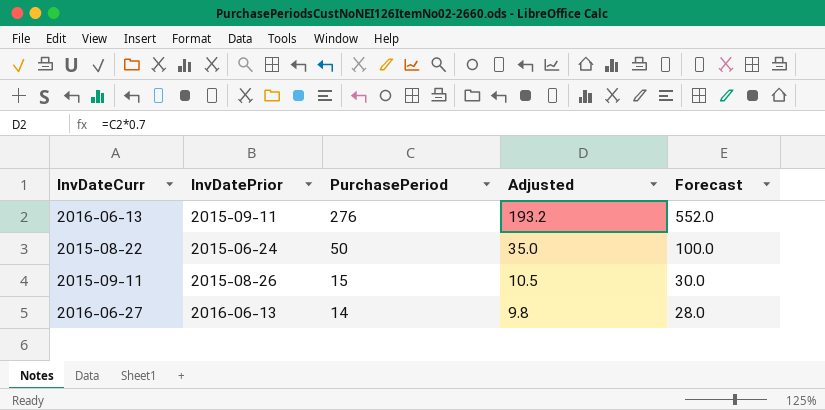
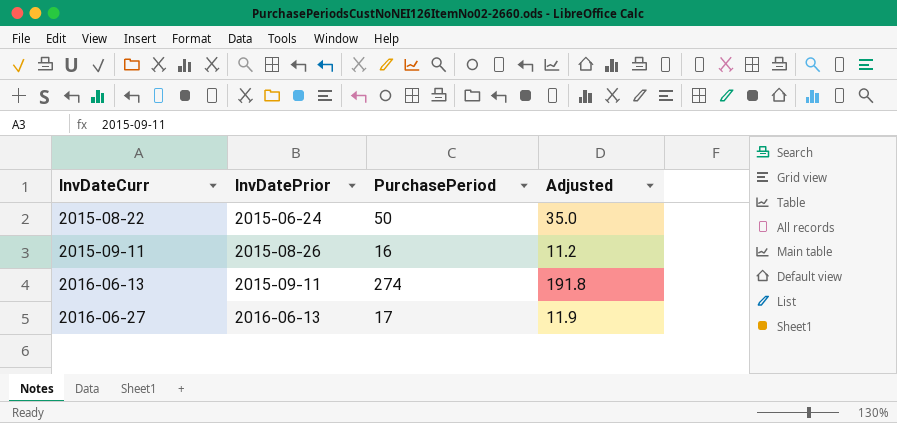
row order: PurchasePeriod descending -> InvDateCurr ascending
column Forecast | formula: [PurchasePeriod] * 2 -> none
2015-09-11 | PurchasePeriod: 15 -> 16
2015-09-11 | Adjusted: 10.5 -> 11.2
2016-06-13 | PurchasePeriod: 276 -> 274
2016-06-13 | Adjusted: 193.2 -> 191.8
2016-06-27 | PurchasePeriod: 14 -> 17
2016-06-27 | Adjusted: 9.8 -> 11.9

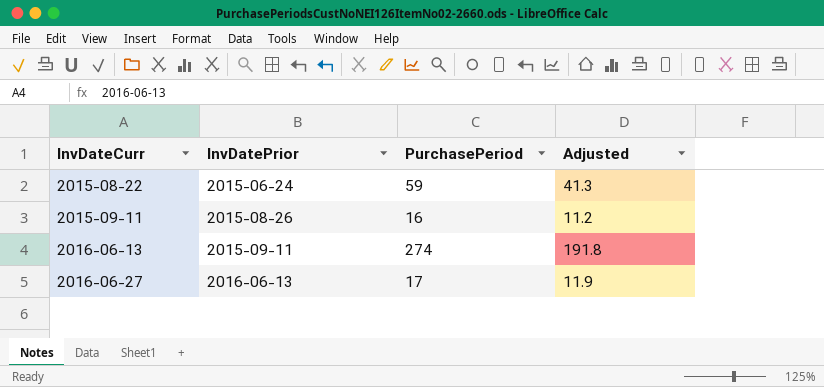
2015-08-22 | PurchasePeriod: 50 -> 59
2015-08-22 | Adjusted: 35.0 -> 41.3

